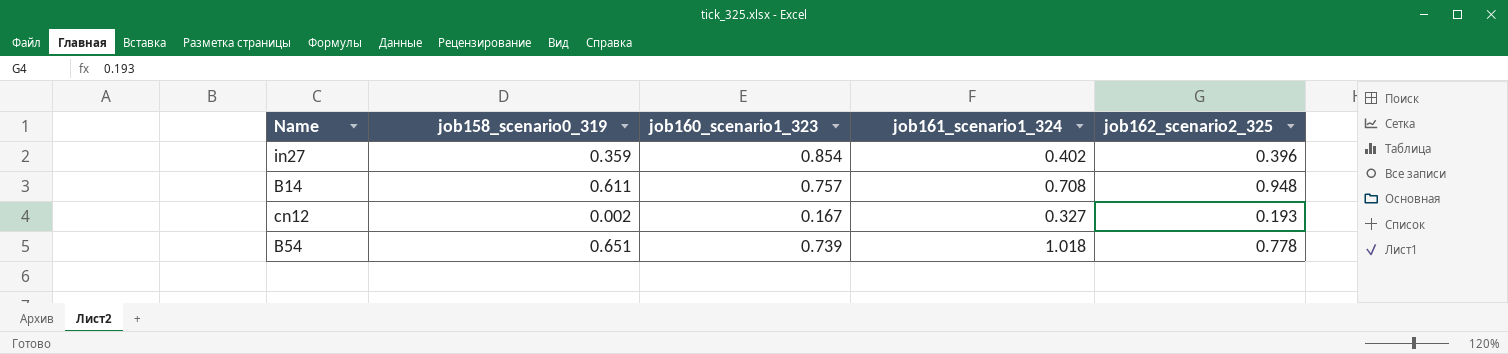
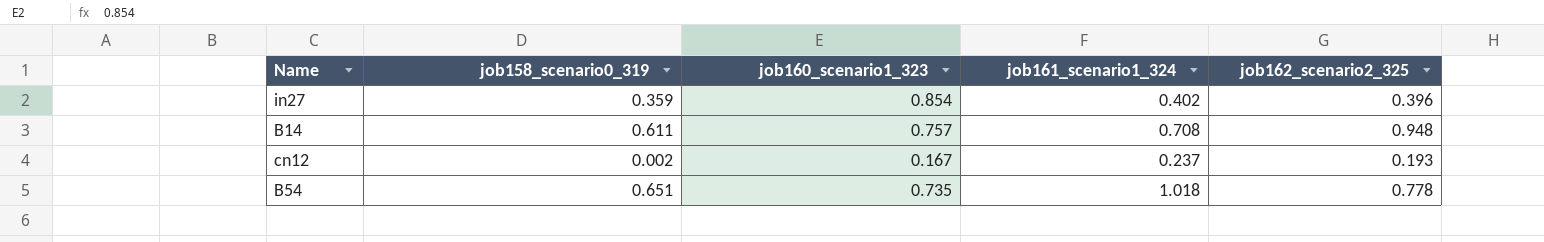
cn12 | job161_scenario1_324: 0.327 -> 0.237
B54 | job160_scenario1_323: 0.739 -> 0.735

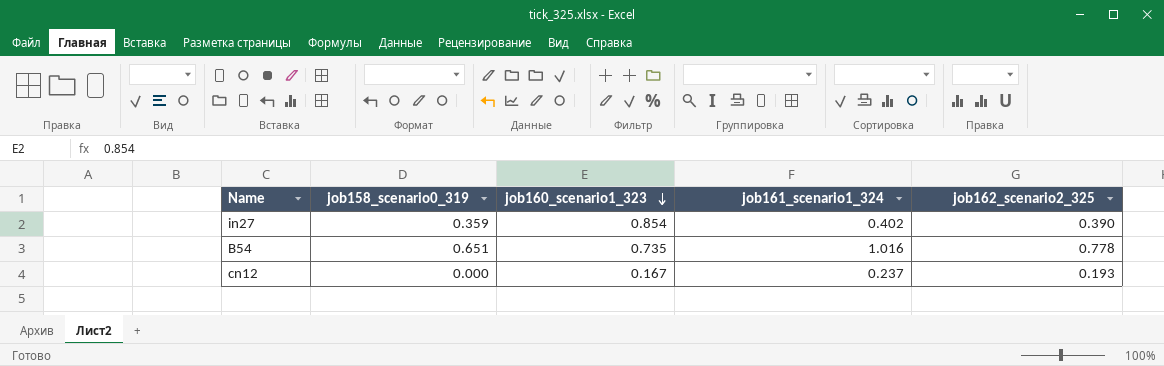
row order: none -> job160_scenario1_323 descending
row B14: 0.611 | 0.757 | 0.708 | 0.948 -> none
in27 | job162_scenario2_325: 0.396 -> 0.390
B54 | job161_scenario1_324: 1.018 -> 1.016
cn12 | job158_scenario0_319: 0.002 -> 0.000

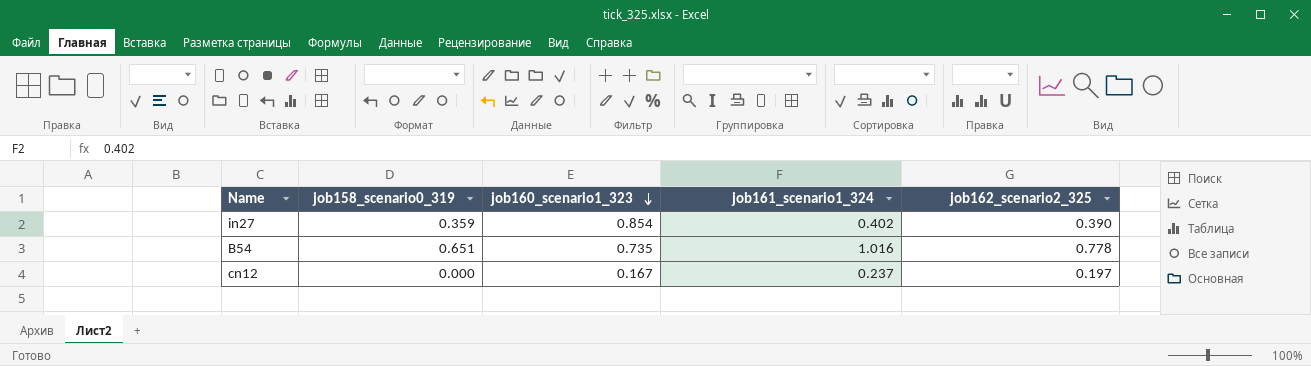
cn12 | job162_scenario2_325: 0.193 -> 0.197

